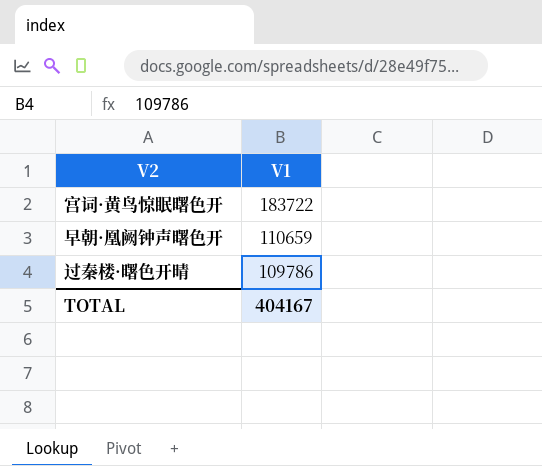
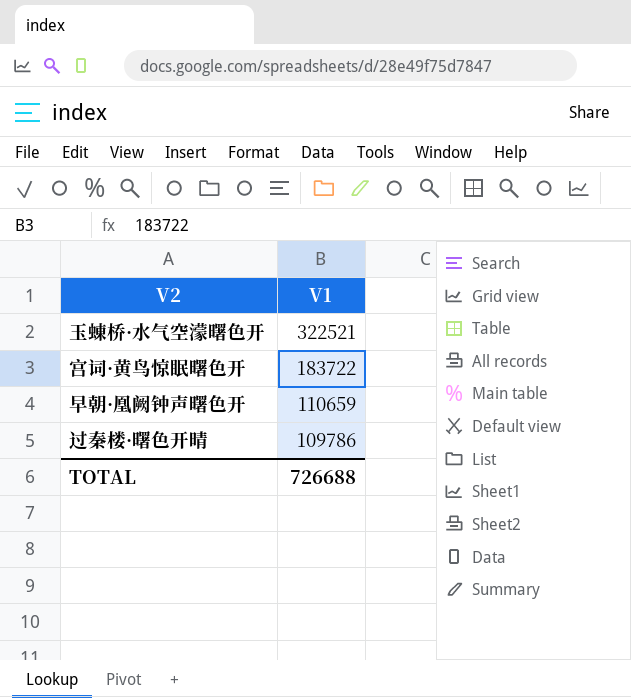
row 玉蝀桥·水气空濛曙色开: none -> 322521
TOTAL | V1: 404167 -> 726688

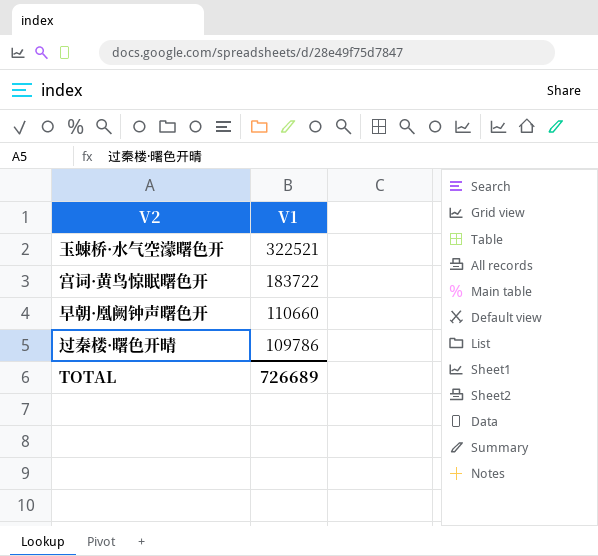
早朝·凰阙钟声曙色开 | V1: 110659 -> 110660
TOTAL | V1: 726688 -> 726689

